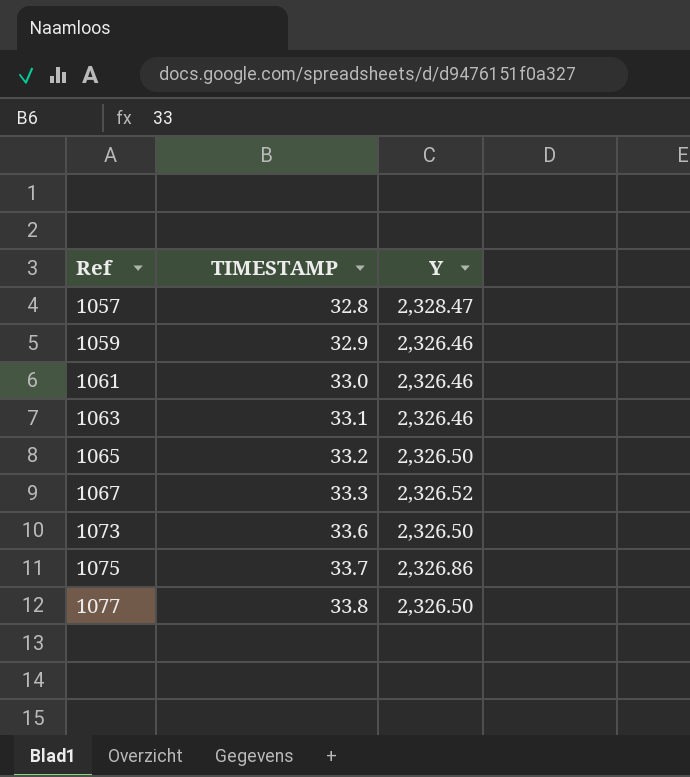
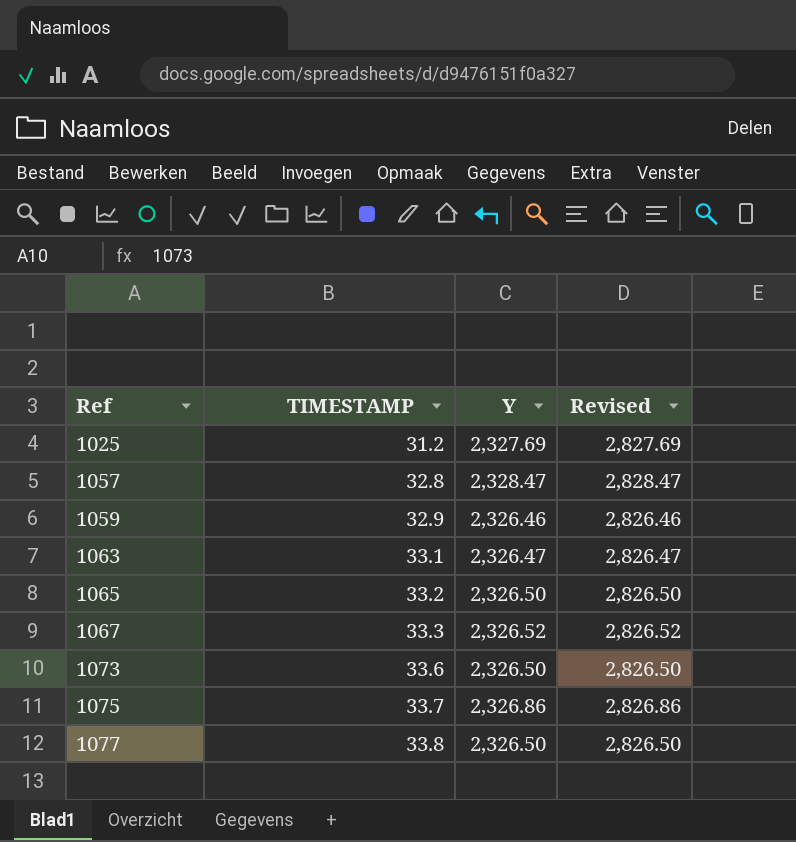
column Revised | formula: none -> [Y] + 500
row 1061: 33.0 | 2,326.46 -> none
row 1025: none -> 31.2 | 2,327.69 | 2,827.69
1063 | Y: 2,326.46 -> 2,326.47

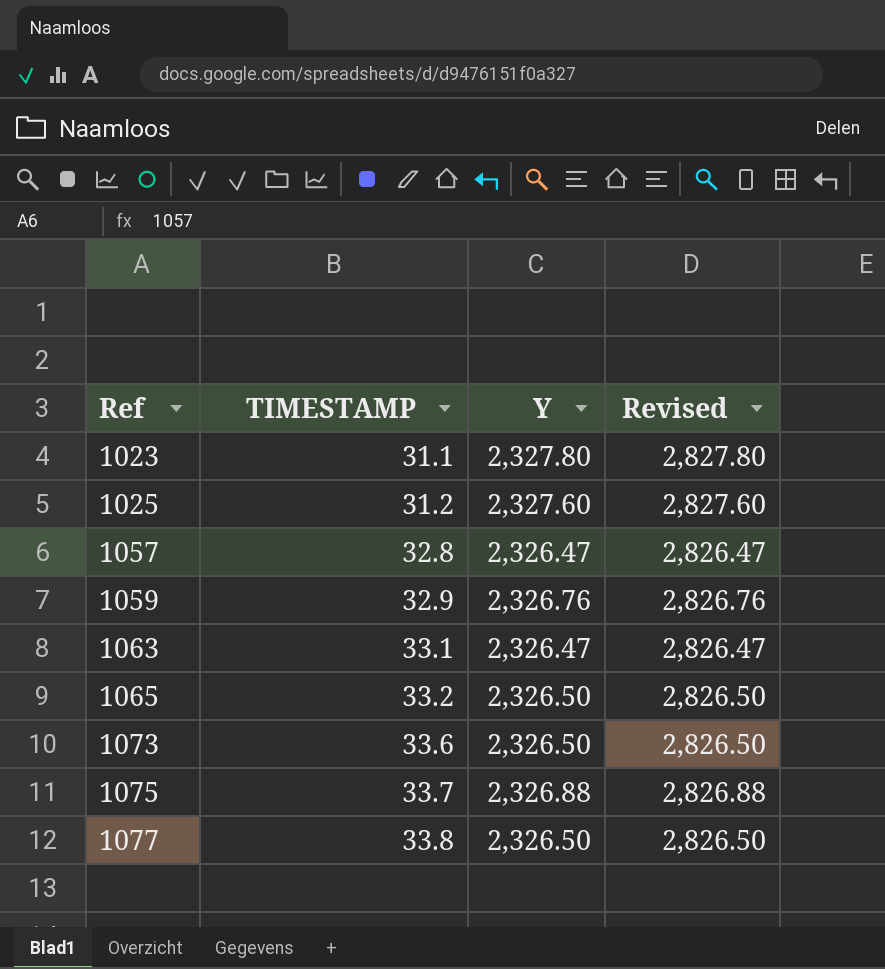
row 1067: 33.3 | 2,326.52 | 2,826.52 -> none
row 1023: none -> 31.1 | 2,327.80 | 2,827.80
1025 | Y: 2,327.69 -> 2,327.60
1025 | Revised: 2,827.69 -> 2,827.60
1057 | Y: 2,328.47 -> 2,326.47
1057 | Revised: 2,828.47 -> 2,826.47
1059 | Y: 2,326.46 -> 2,326.76
1059 | Revised: 2,826.46 -> 2,826.76
1075 | Y: 2,326.86 -> 2,326.88
1075 | Revised: 2,826.86 -> 2,826.88

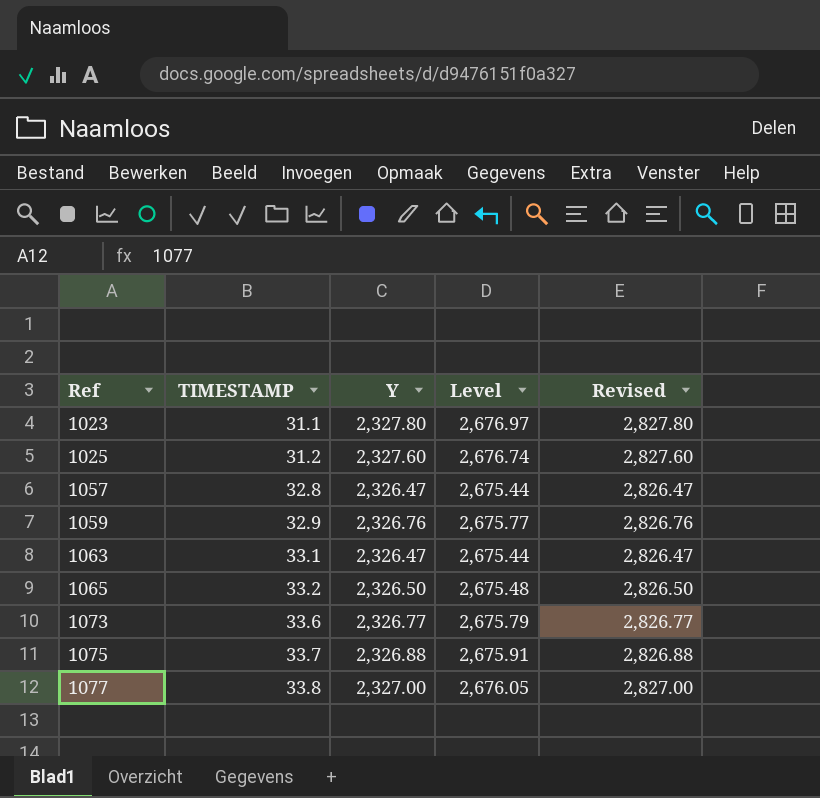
column Level | formula: none -> [Y] * 1.15
1073 | Y: 2,326.50 -> 2,326.77
1073 | Revised: 2,826.50 -> 2,826.77
1077 | Y: 2,326.50 -> 2,327.00
1077 | Revised: 2,826.50 -> 2,827.00

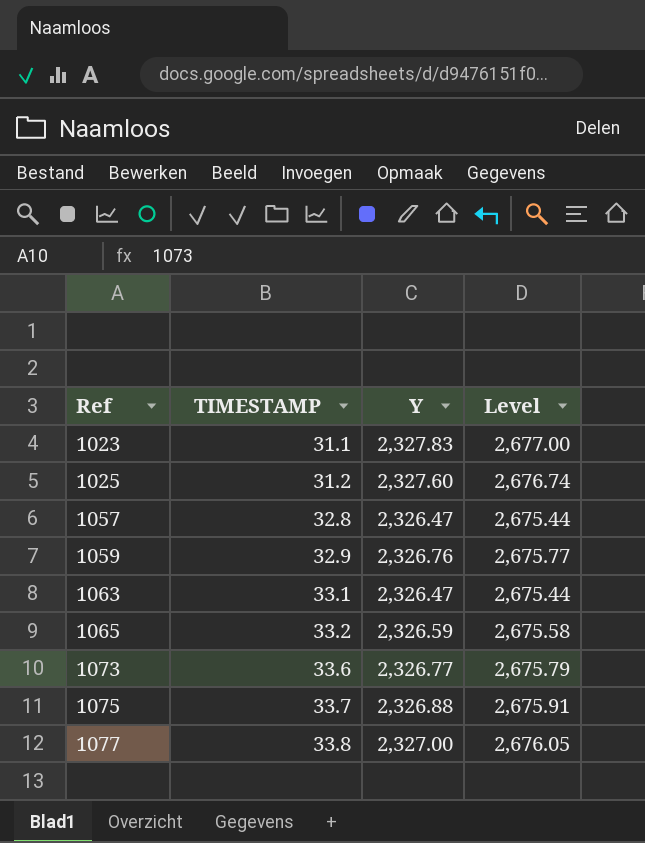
column Revised | formula: [Y] + 500 -> none
1023 | Y: 2,327.80 -> 2,327.83
1023 | Level: 2,676.97 -> 2,677.00
1065 | Y: 2,326.50 -> 2,326.59
1065 | Level: 2,675.48 -> 2,675.58

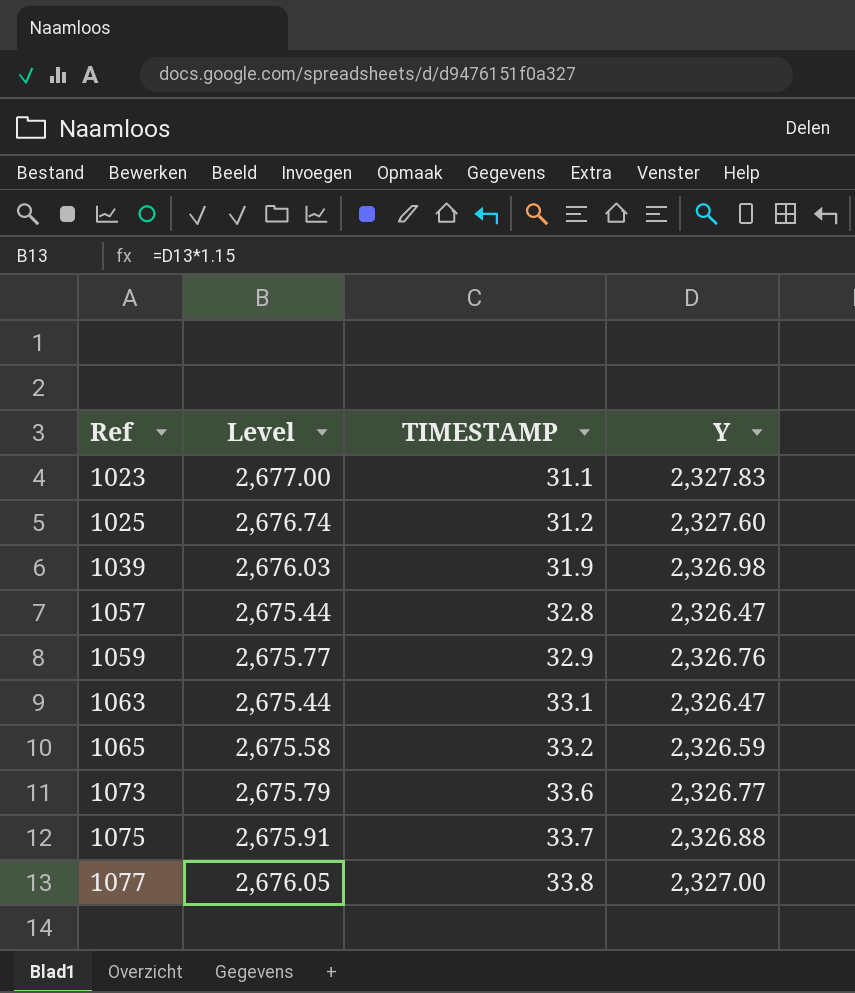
column Level | position: 4 -> 2
row 1039: none -> 2,676.03 | 31.9 | 2,326.98

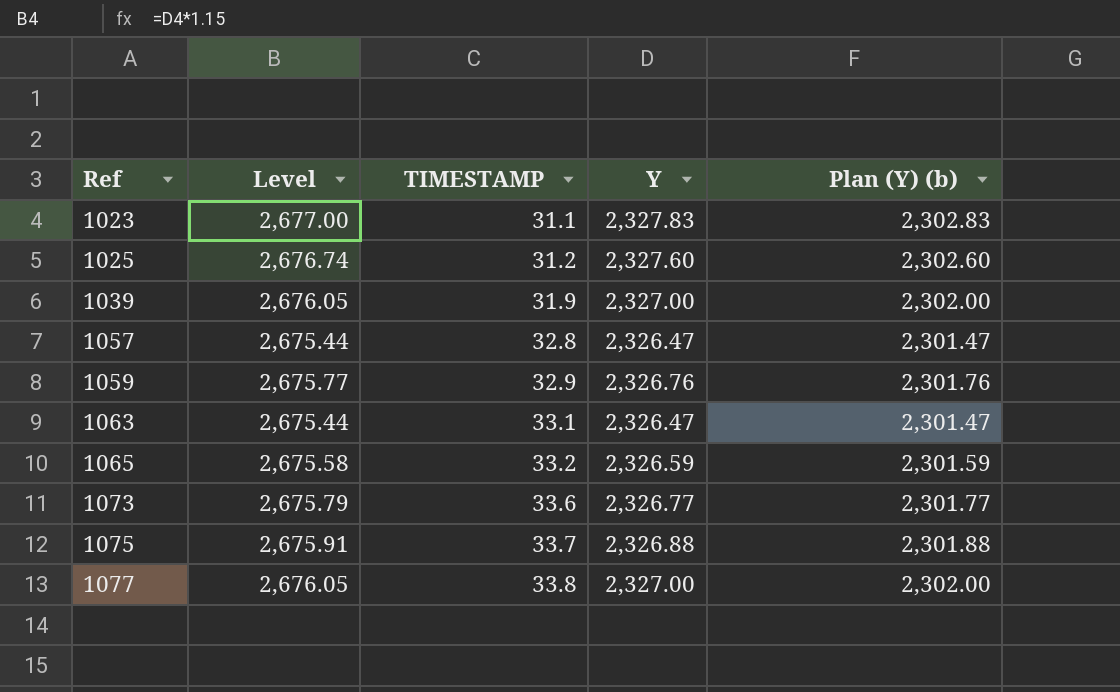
column Plan (Y) (b) | formula: none -> [Y] - 25
1039 | Level: 2,676.03 -> 2,676.05
1039 | Y: 2,326.98 -> 2,327.00

